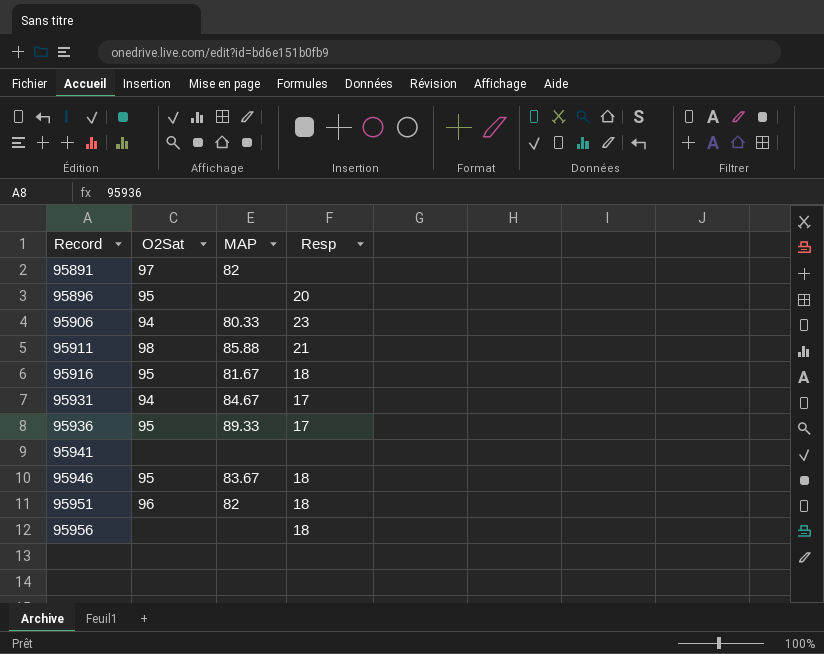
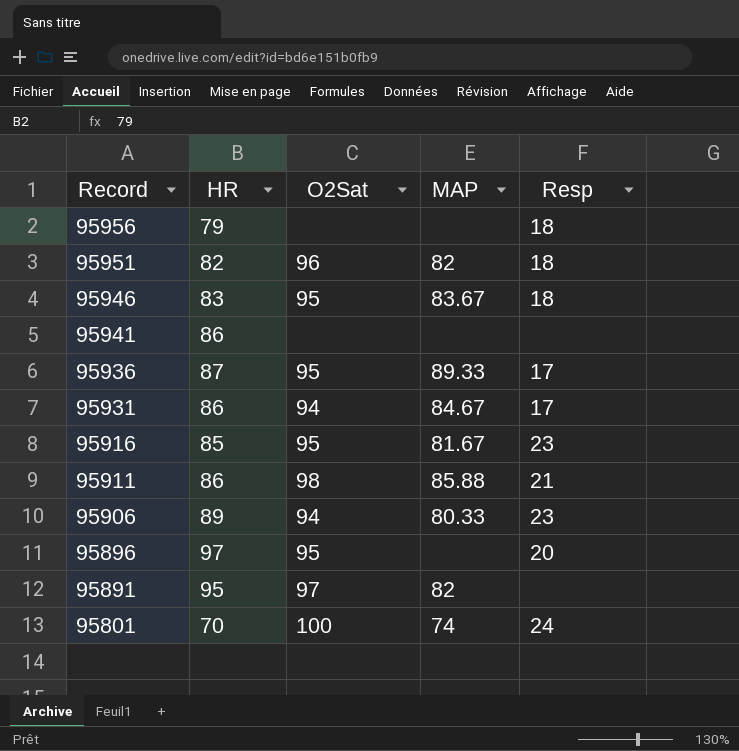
row order: Record ascending -> Record descending
column HR | position: none -> 2
95916 | Resp: 18 -> 23
row 95801: none -> 70 | 100 | 74 | 24

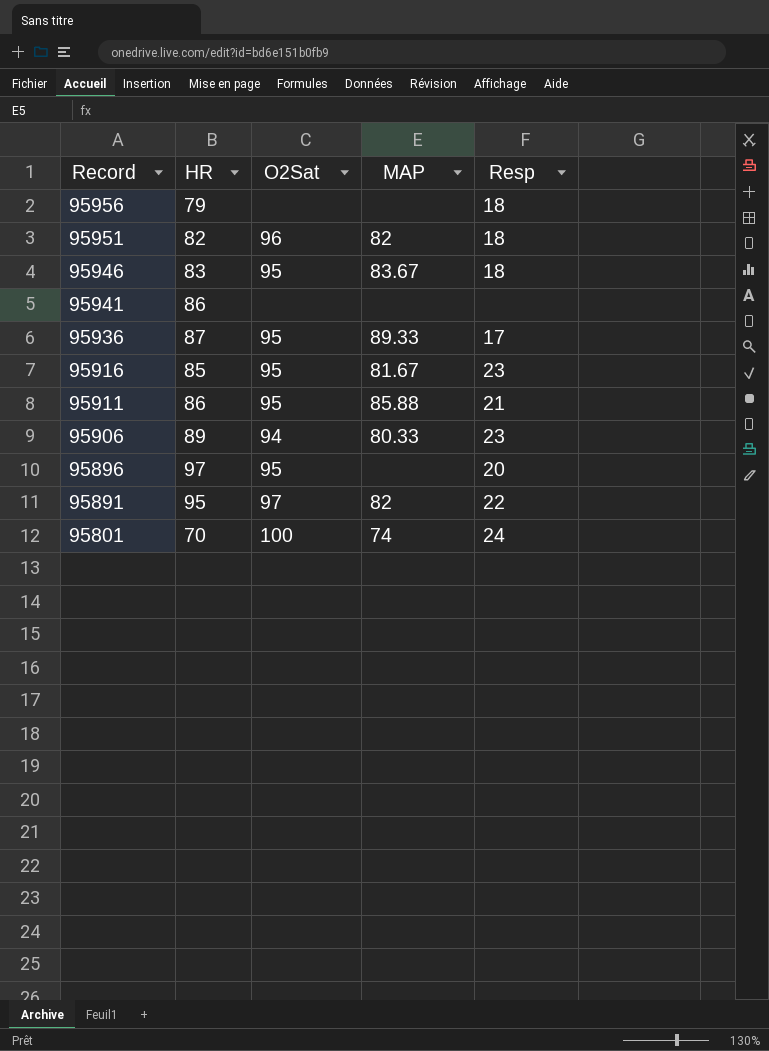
row 95931: 86 | 94 | 84.67 | 17 -> none
95911 | O2Sat: 98 -> 95
95891 | Resp: none -> 22

